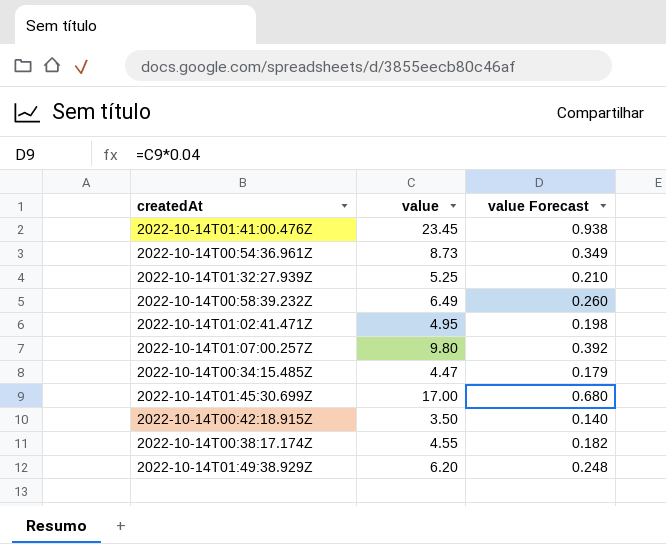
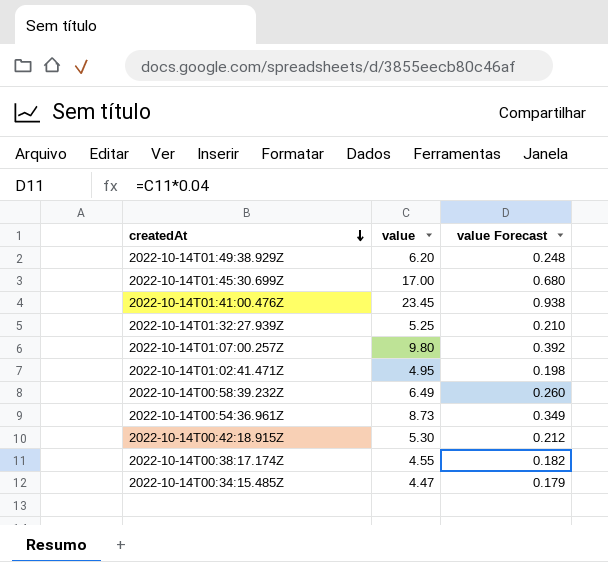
row order: none -> createdAt descending
2022-10-14T00:42:18.915Z | value: 3.50 -> 5.30
2022-10-14T00:42:18.915Z | value Forecast: 0.140 -> 0.212

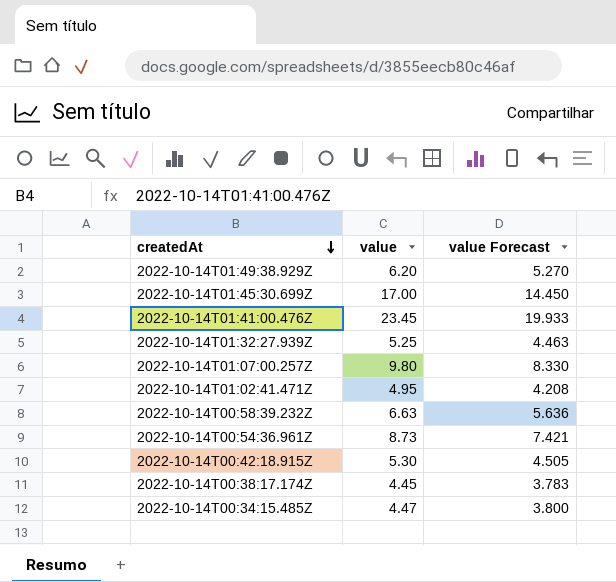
column value Forecast | formula: [value] * 0.04 -> [value] * 0.85
2022-10-14T00:58:39.232Z | value: 6.49 -> 6.63
2022-10-14T00:38:17.174Z | value: 4.55 -> 4.45

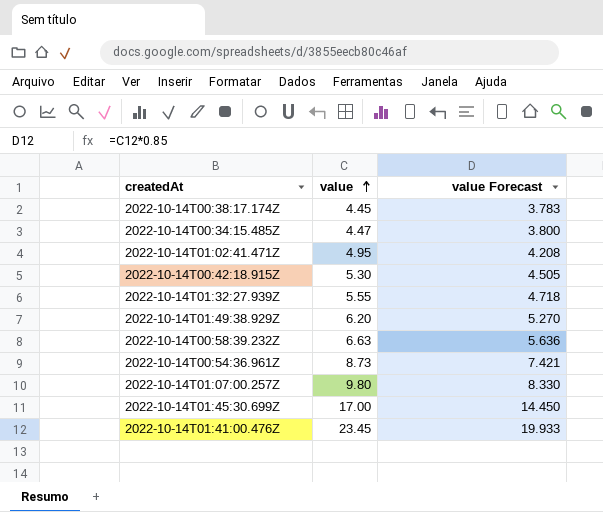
row order: createdAt descending -> value ascending
2022-10-14T01:32:27.939Z | value: 5.25 -> 5.55
2022-10-14T01:32:27.939Z | value Forecast: 4.463 -> 4.718

